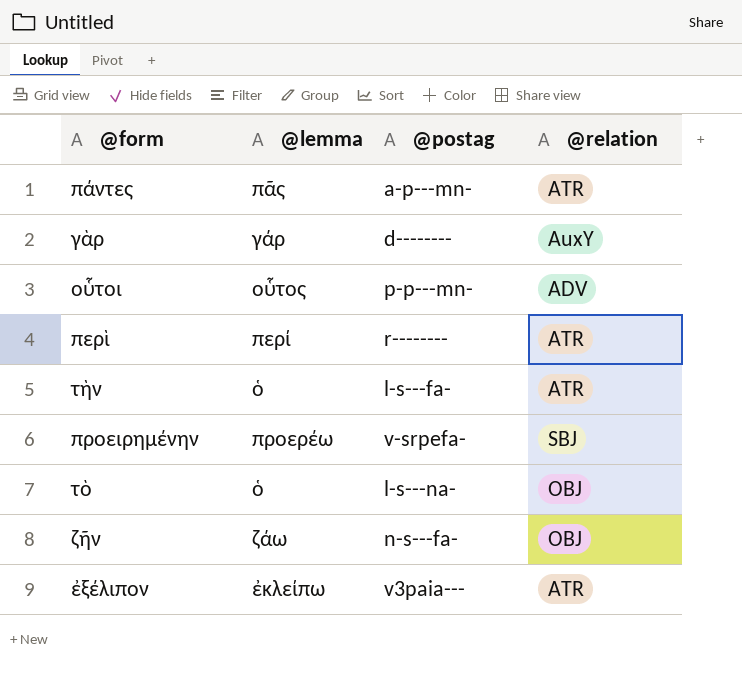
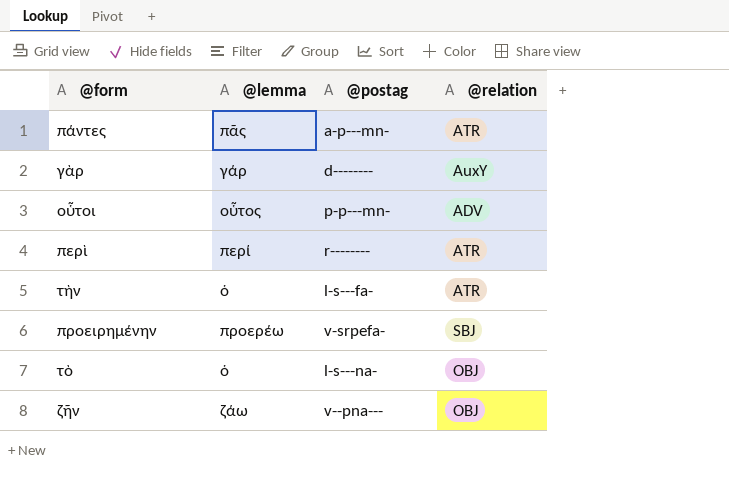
row ἐξέλιπον: ἐκλείπω | v3paia--- | ATR -> none
ζῆν | @postag: n-s---fa- -> v--pna---

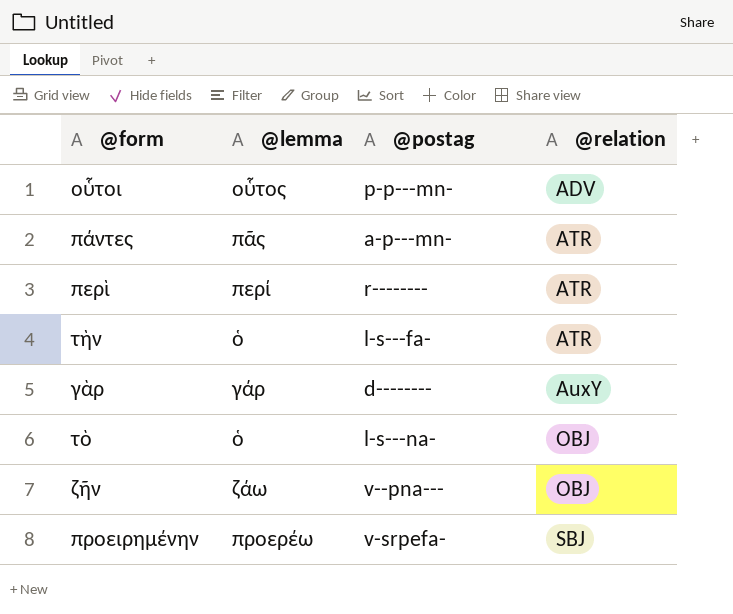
row order: none -> @relation ascending

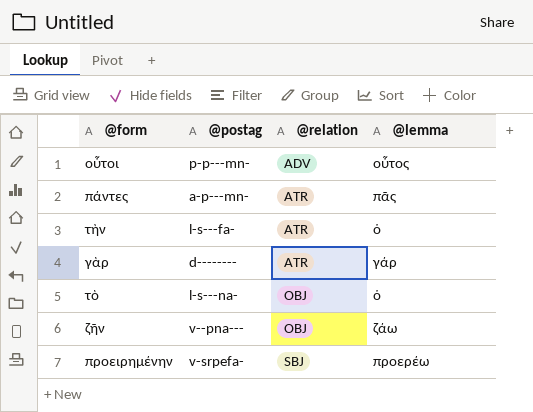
column @lemma | position: 2 -> 4
row περὶ: περί | r-------- | ATR -> none
γὰρ | @relation: AuxY -> ATR

